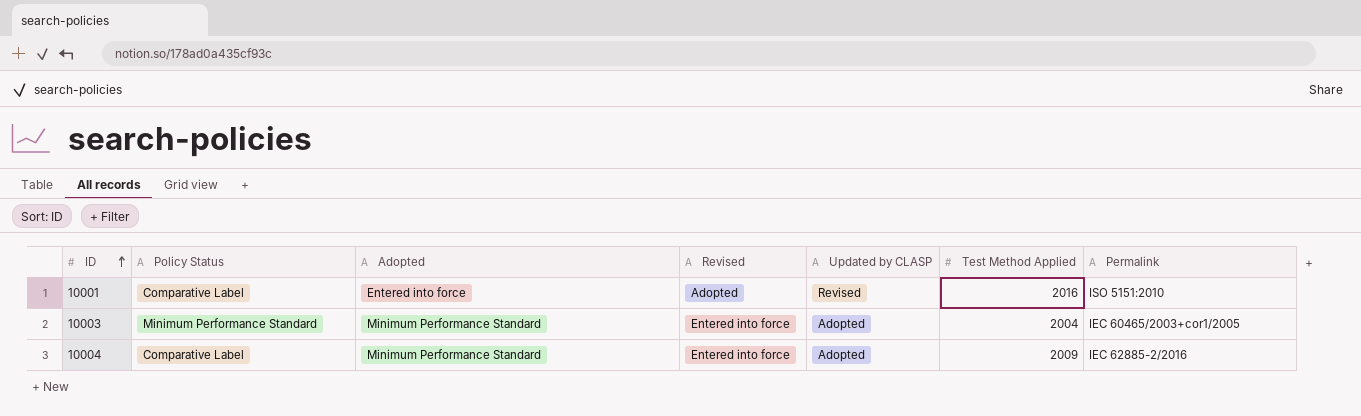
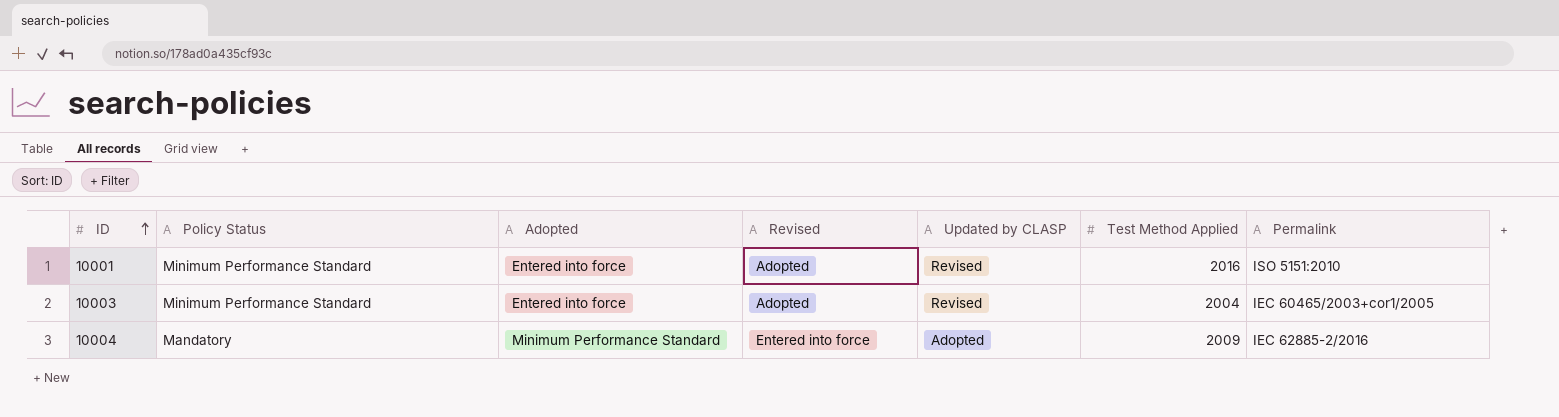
10001 | Policy Status: Comparative Label -> Minimum Performance Standard
10003 | Adopted: Minimum Performance Standard -> Entered into force
10003 | Revised: Entered into force -> Adopted
10003 | Updated by CLASP: Adopted -> Revised
10004 | Policy Status: Comparative Label -> Mandatory

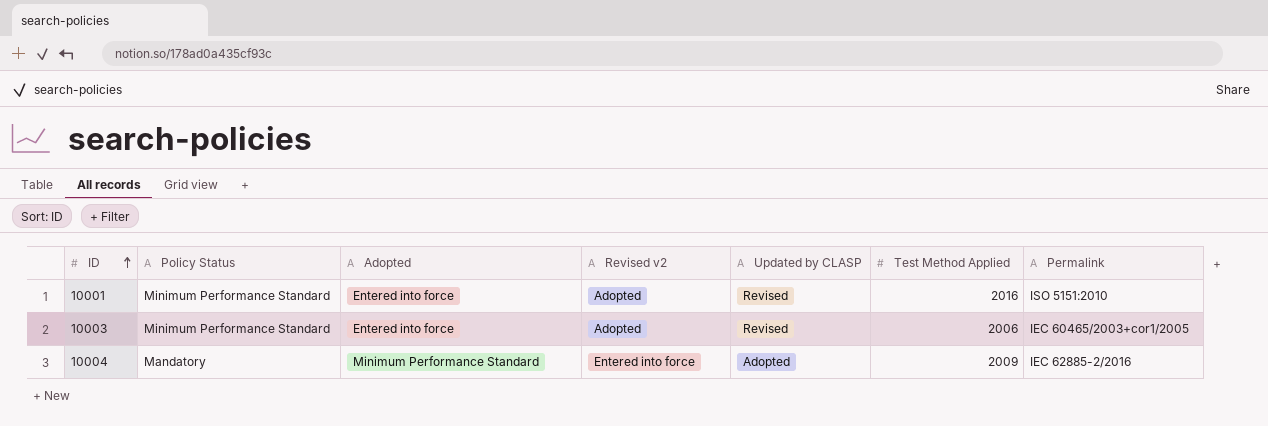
column name: Revised -> Revised v2
10003 | Test Method Applied: 2004 -> 2006

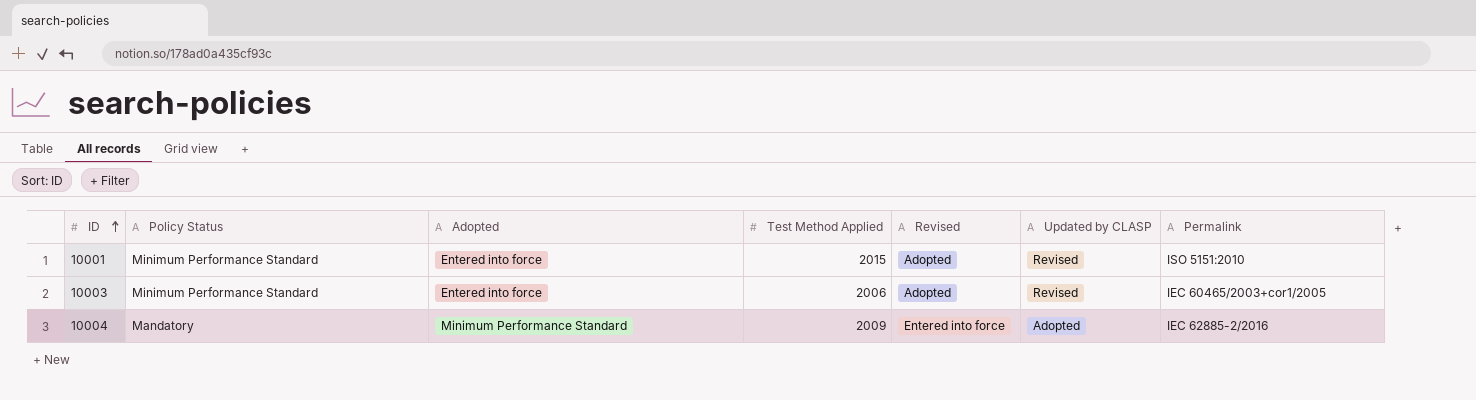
column Test Method Applied | position: 6 -> 4
column name: Revised v2 -> Revised
10001 | Test Method Applied: 2016 -> 2015

